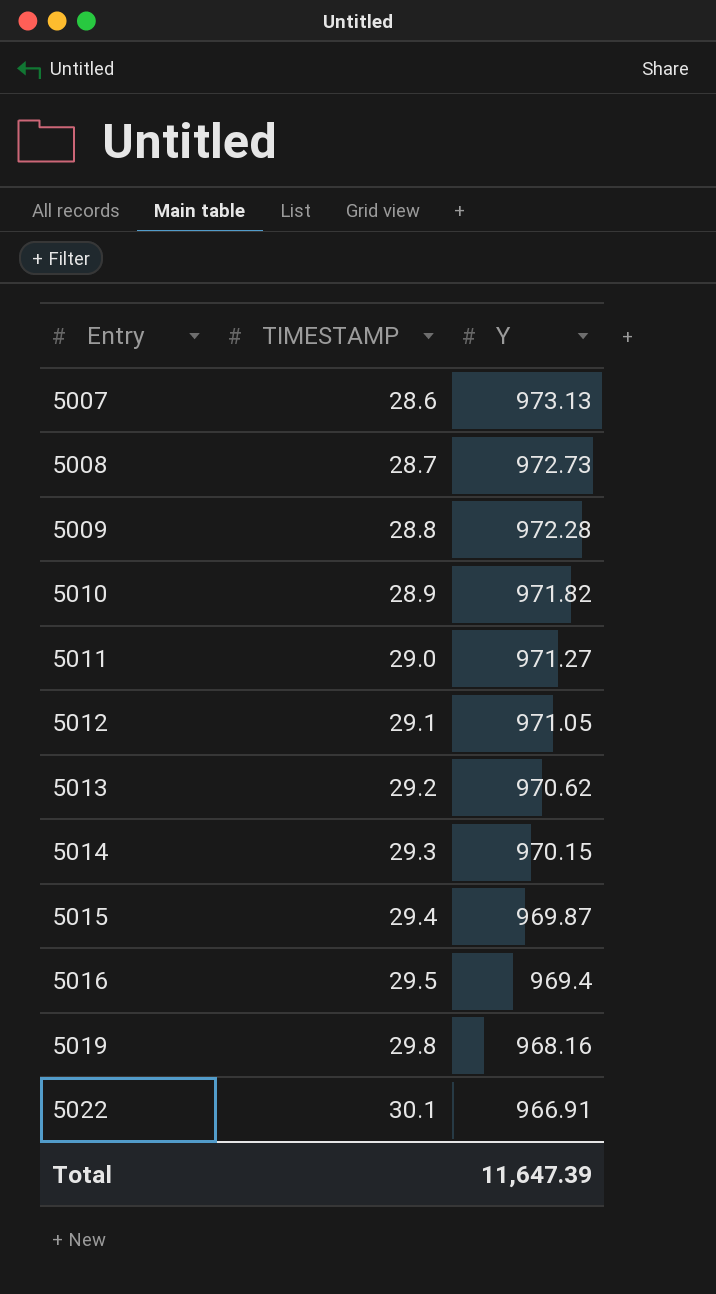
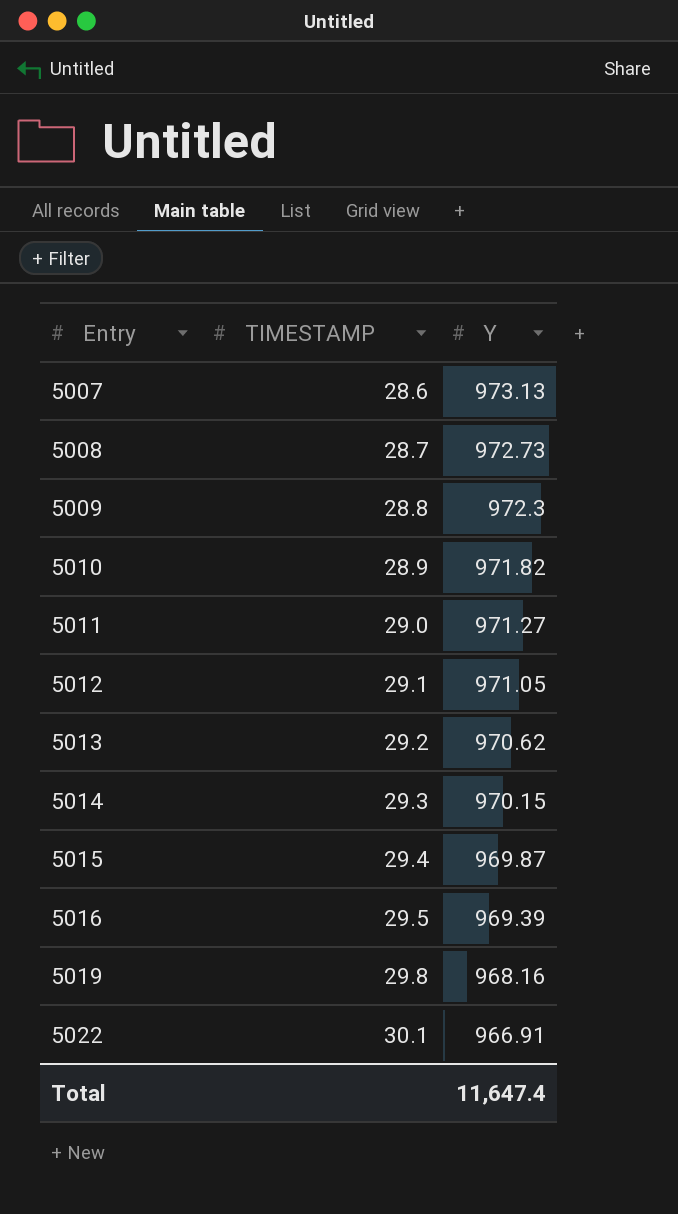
5009 | Y: 972.28 -> 972.3
5016 | Y: 969.4 -> 969.39
Total | Y: 11,647.39 -> 11,647.4

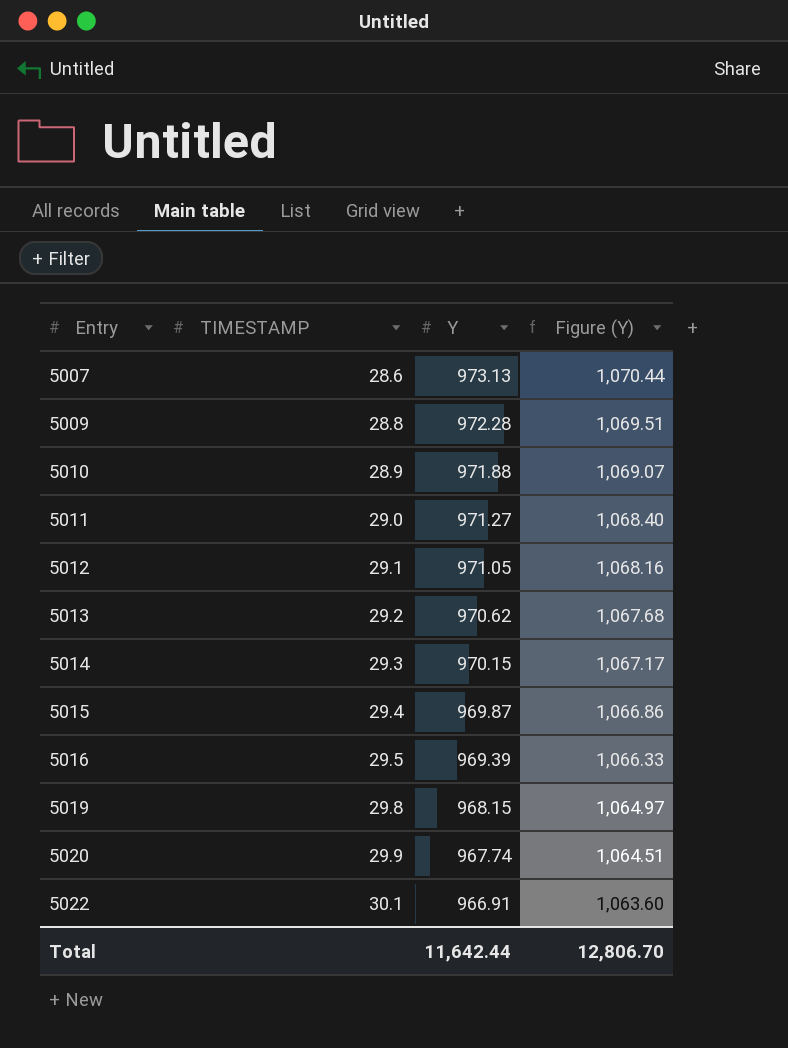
column Figure (Y) | formula: none -> [Y] * 1.1
row 5008: 28.7 | 972.73 -> none
5009 | Y: 972.3 -> 972.28
5010 | Y: 971.82 -> 971.88
5019 | Y: 968.16 -> 968.15
row 5020: none -> 29.9 | 967.74 | 1,064.51
Total | Y: 11,647.4 -> 11,642.44

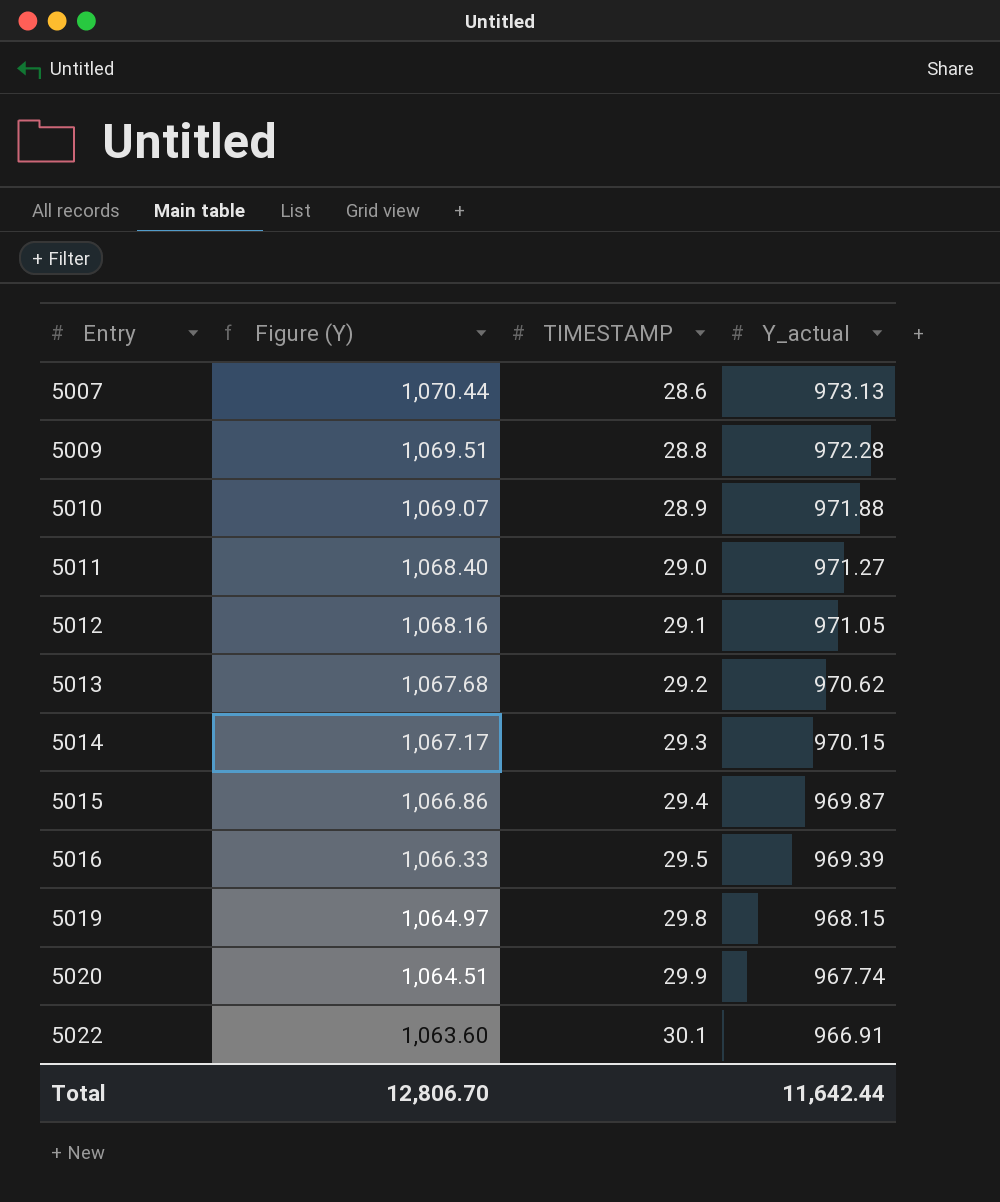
column Figure (Y) | position: 4 -> 2
column name: Y -> Y_actual

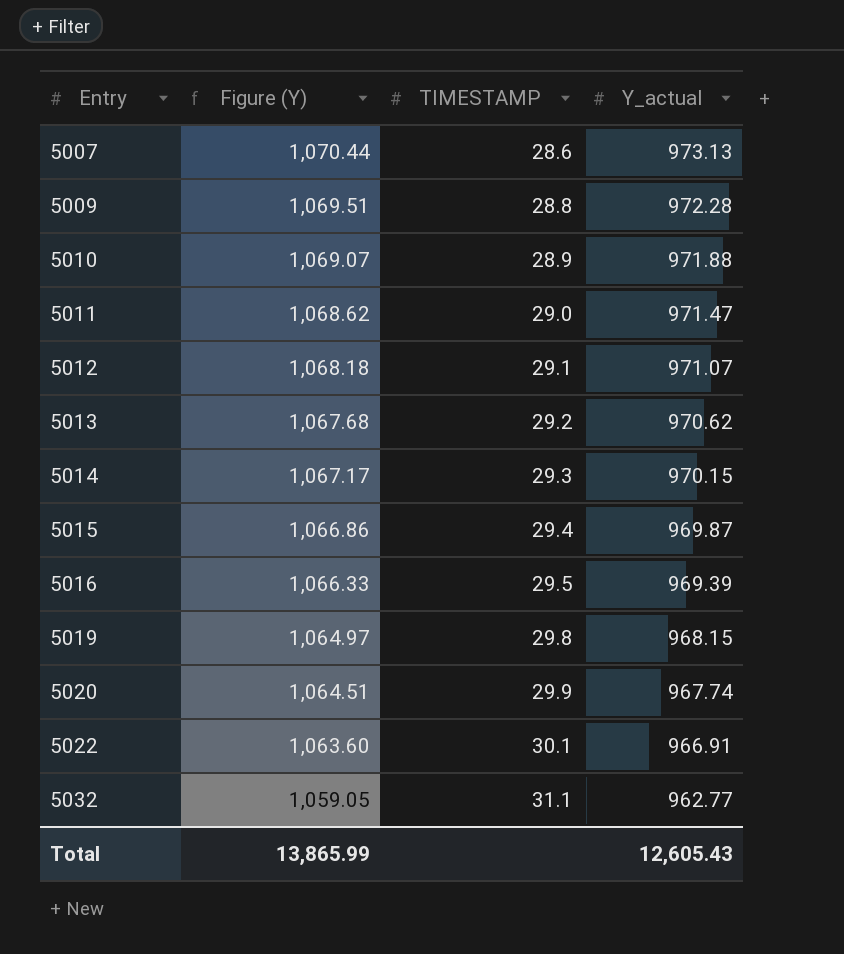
5011 | Figure (Y): 1,068.40 -> 1,068.62
5011 | Y_actual: 971.27 -> 971.47
5012 | Figure (Y): 1,068.16 -> 1,068.18
5012 | Y_actual: 971.05 -> 971.07
row 5032: none -> 1,059.05 | 31.1 | 962.77
Total | Figure (Y): 12,806.70 -> 13,865.99
Total | Y_actual: 11,642.44 -> 12,605.43

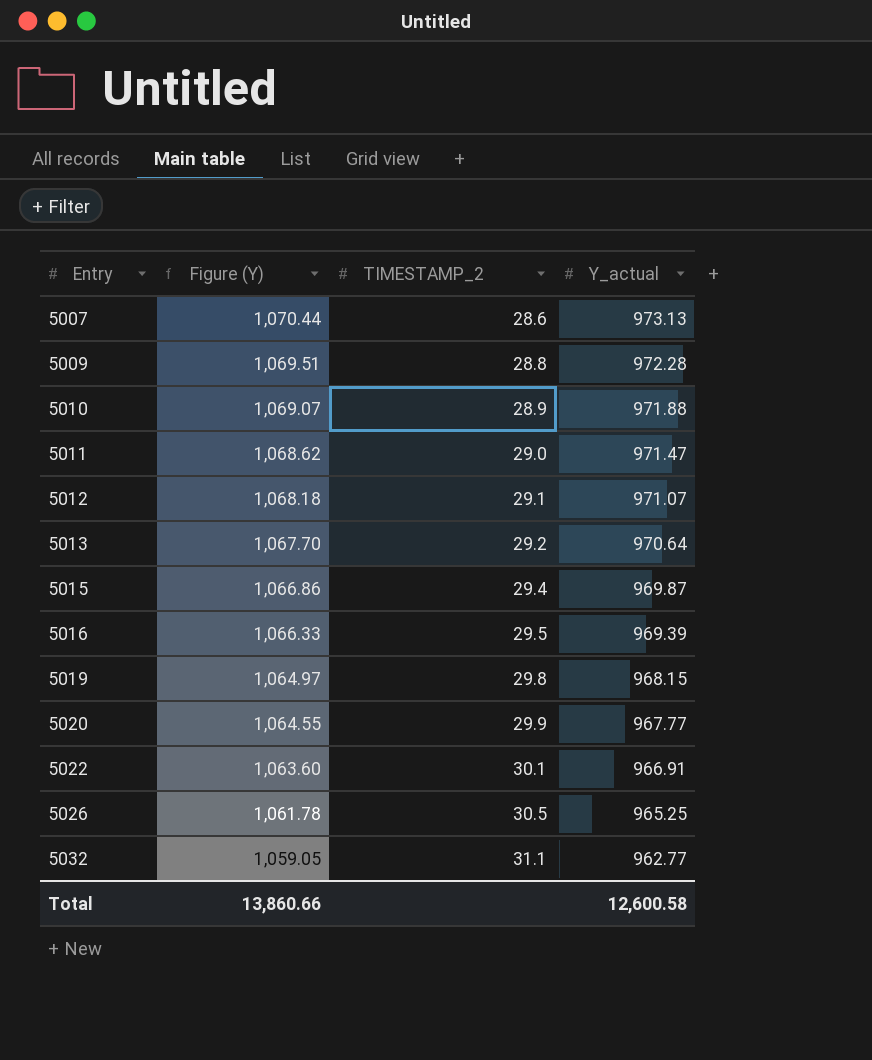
column name: TIMESTAMP -> TIMESTAMP_2
row 5014: 1,067.17 | 29.3 | 970.15 -> none
5013 | Figure (Y): 1,067.68 -> 1,067.70
5013 | Y_actual: 970.62 -> 970.64
5020 | Figure (Y): 1,064.51 -> 1,064.55
5020 | Y_actual: 967.74 -> 967.77
row 5026: none -> 1,061.78 | 30.5 | 965.25
Total | Figure (Y): 13,865.99 -> 13,860.66
Total | Y_actual: 12,605.43 -> 12,600.58

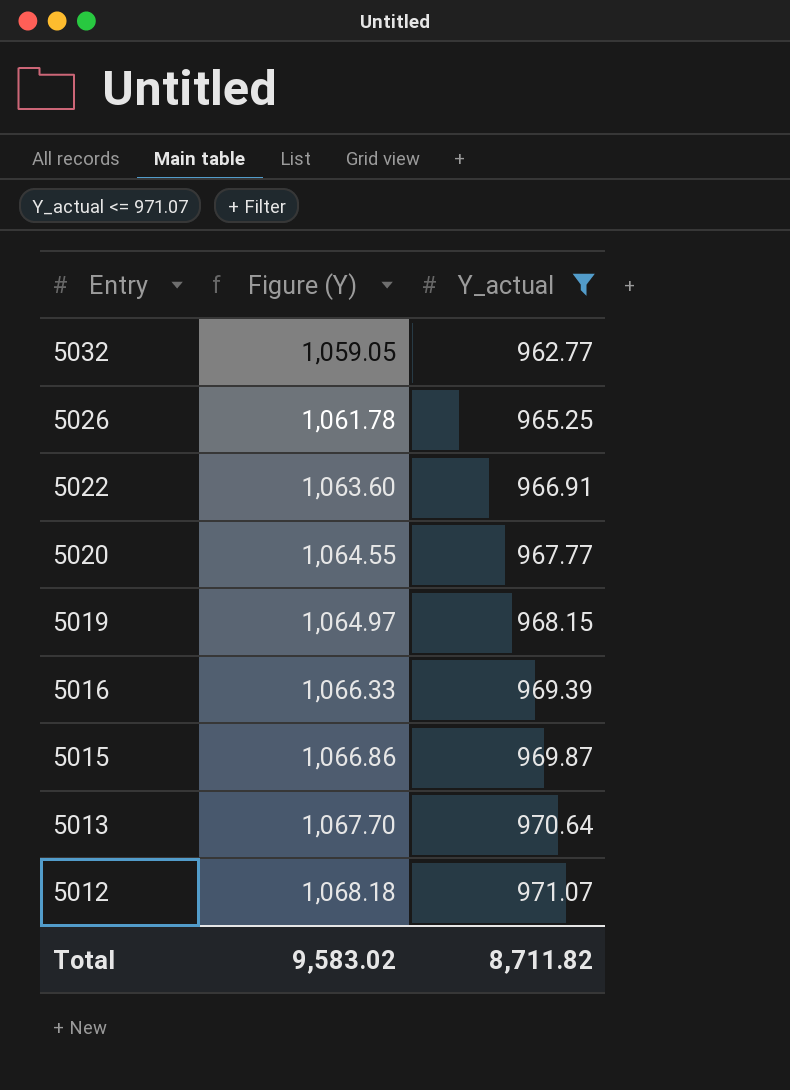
filter: none -> Y_actual <= 971.07
row order: Entry ascending -> Entry descending
column TIMESTAMP_2 | position: 3 -> none
Total | Figure (Y): 13,860.66 -> 9,583.02
Total | Y_actual: 12,600.58 -> 8,711.82

